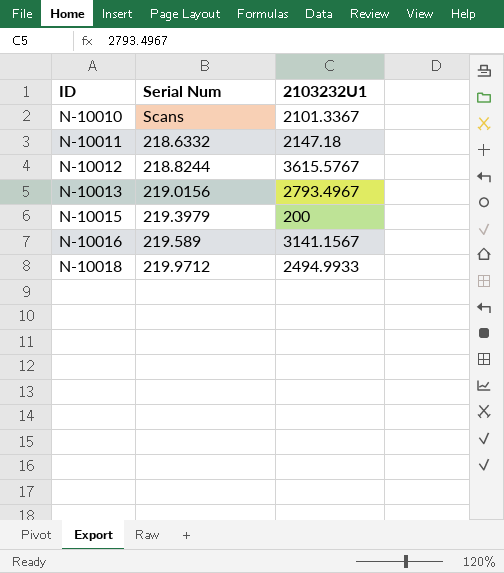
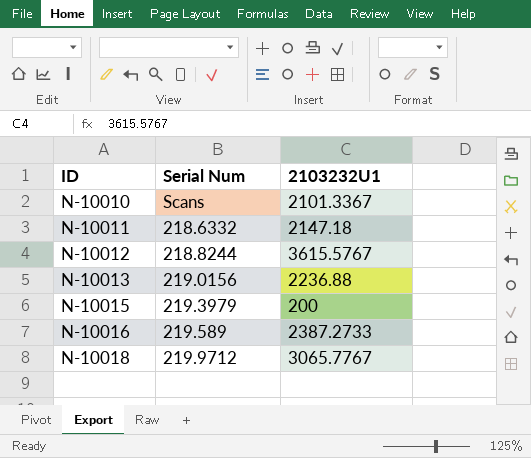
N-10013 | 2103232U1: 2793.4967 -> 2236.88
N-10016 | 2103232U1: 3141.1567 -> 2387.2733
N-10018 | 2103232U1: 2494.9933 -> 3065.7767

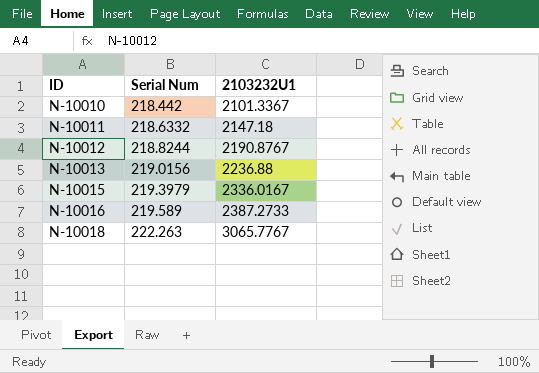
N-10010 | Serial Num: Scans -> 218.442
N-10012 | 2103232U1: 3615.5767 -> 2190.8767
N-10015 | 2103232U1: 200 -> 2336.0167
N-10018 | Serial Num: 219.9712 -> 222.263

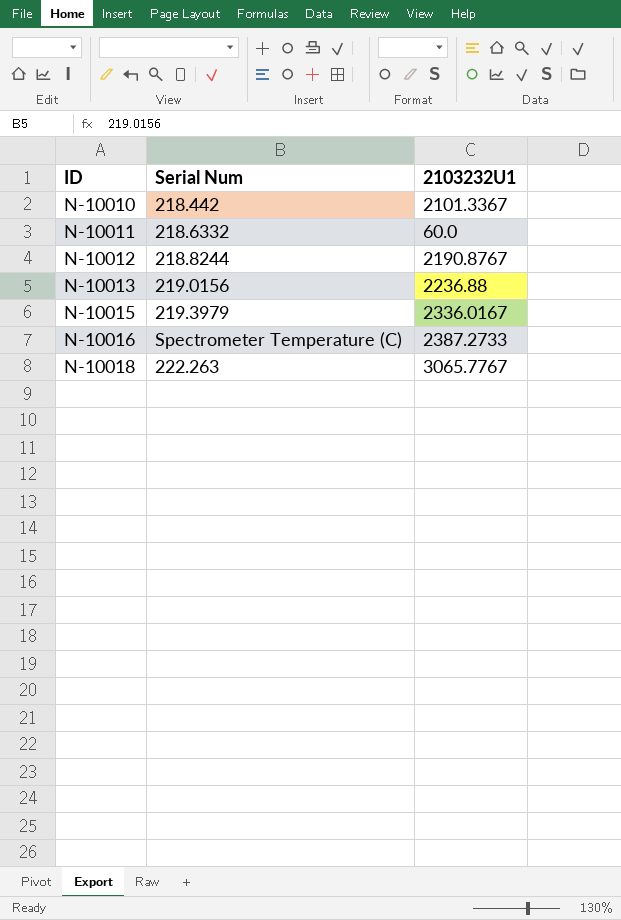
N-10011 | 2103232U1: 2147.18 -> 60.0
N-10016 | Serial Num: 219.589 -> Spectrometer Temperature (C)

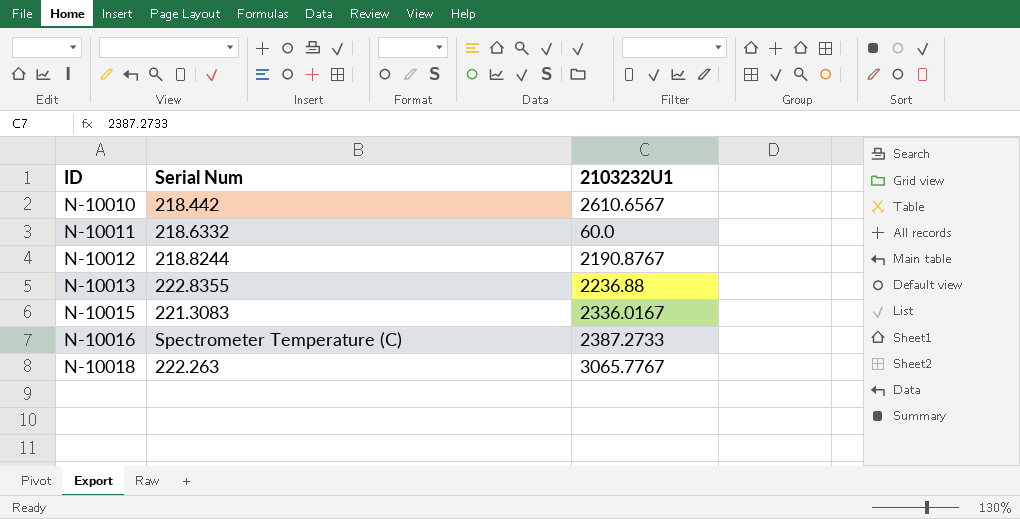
N-10010 | 2103232U1: 2101.3367 -> 2610.6567
N-10013 | Serial Num: 219.0156 -> 222.8355
N-10015 | Serial Num: 219.3979 -> 221.3083

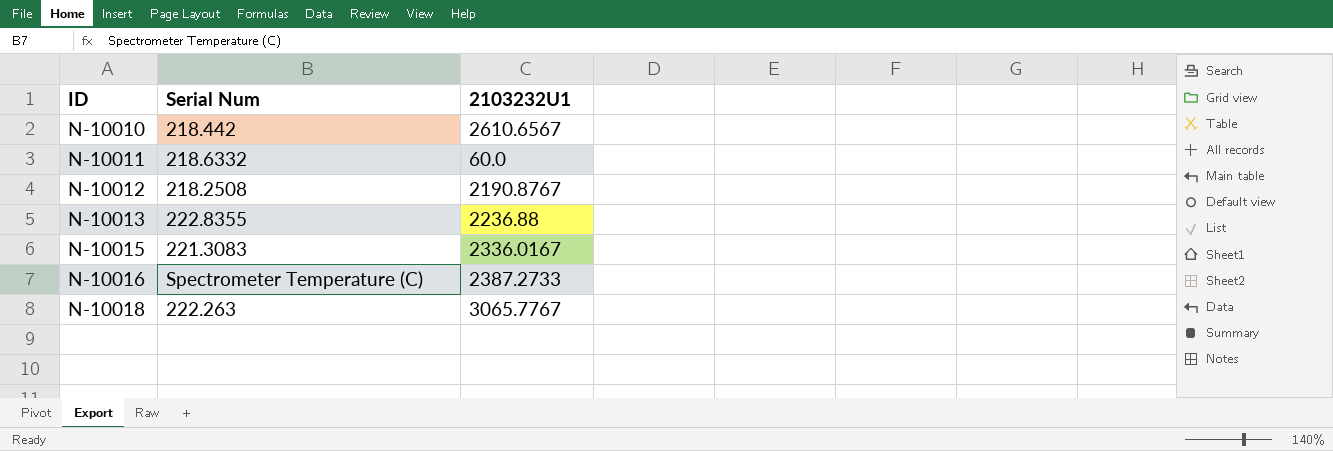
N-10012 | Serial Num: 218.8244 -> 218.2508

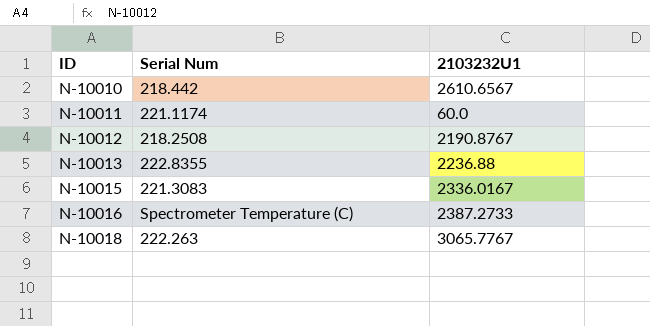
N-10011 | Serial Num: 218.6332 -> 221.1174

